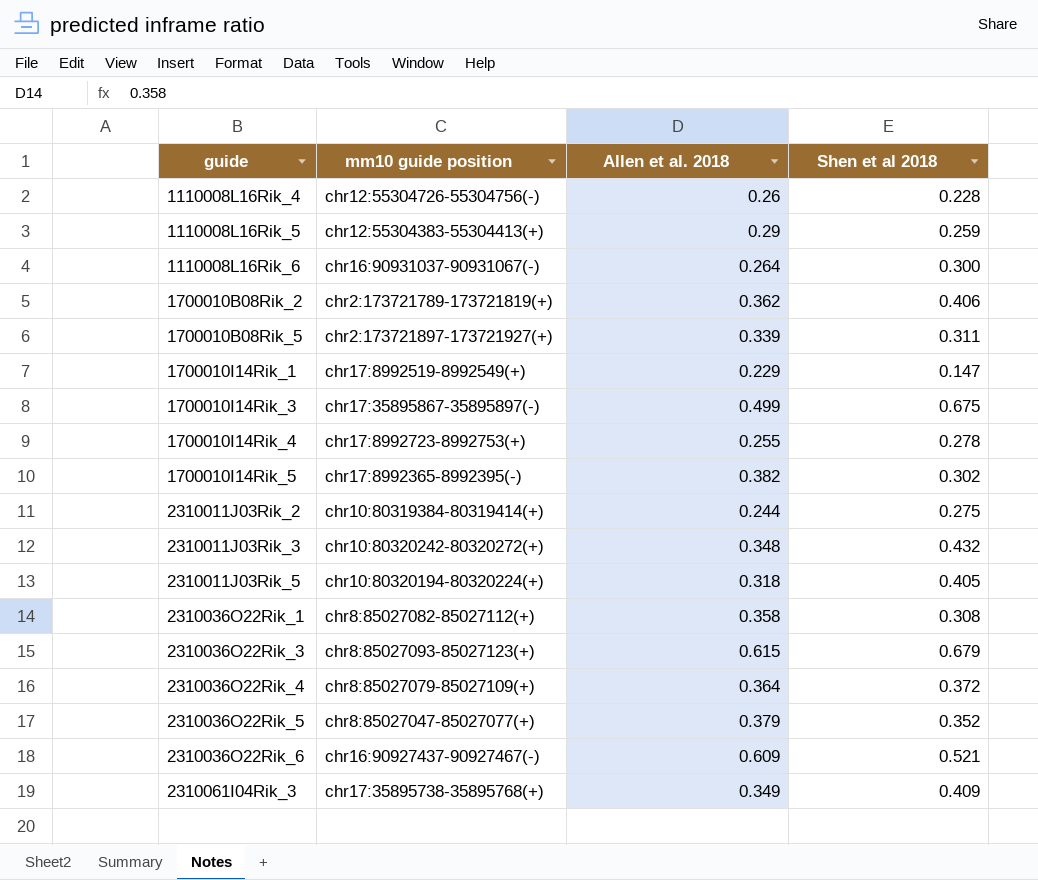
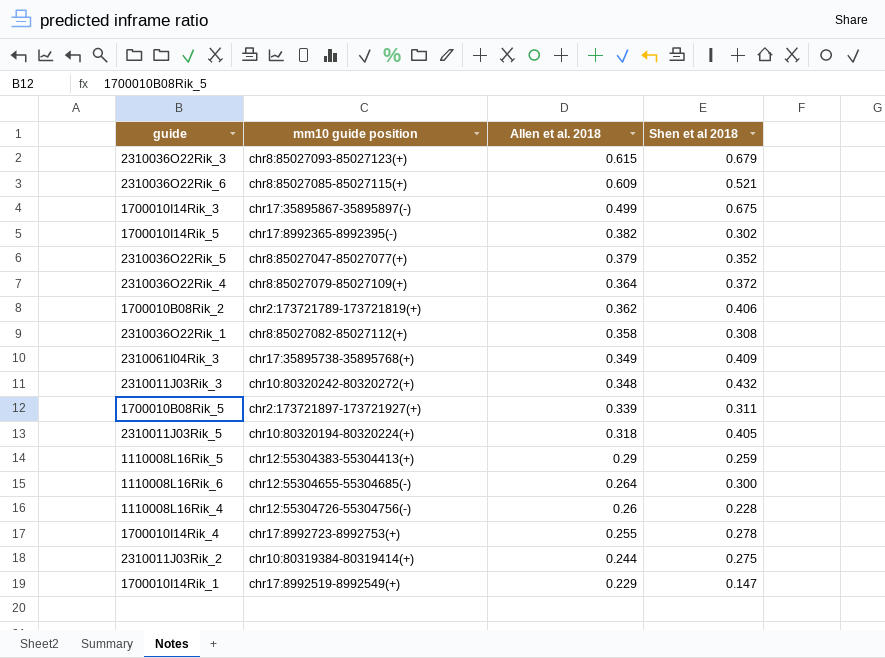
row order: guide ascending -> Allen et al. 2018 descending
2310036O22Rik_6 | mm10 guide position: chr16:90927437-90927467(-) -> chr8:85027085-85027115(+)
1110008L16Rik_6 | mm10 guide position: chr16:90931037-90931067(-) -> chr12:55304655-55304685(-)

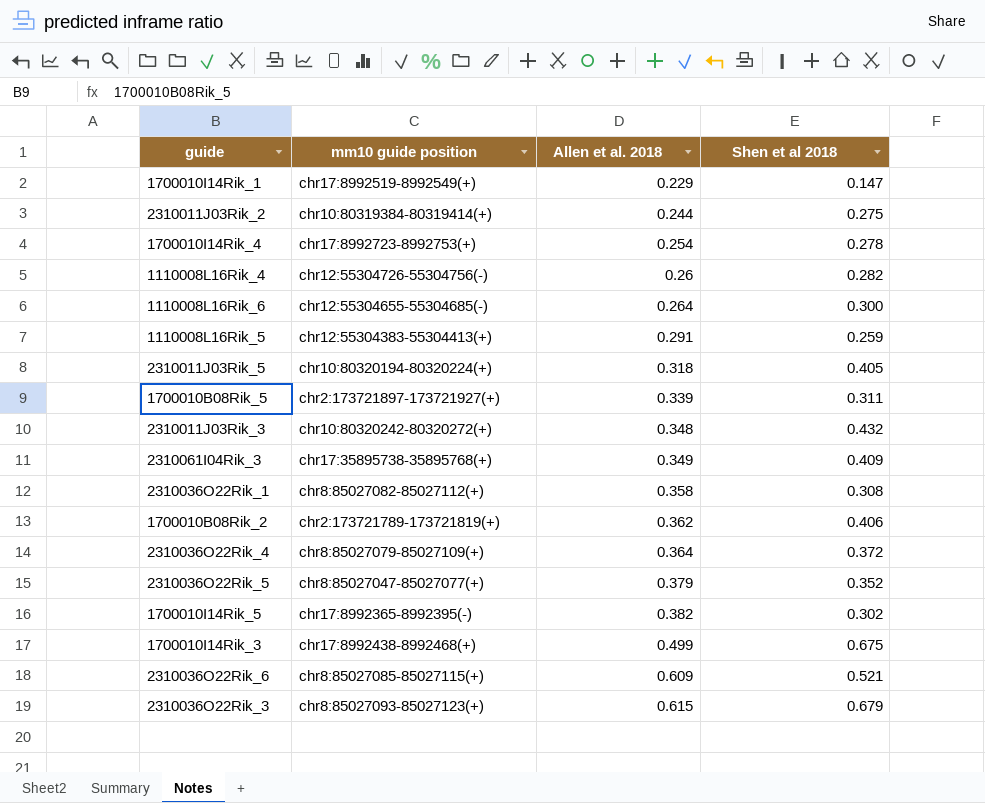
row order: Allen et al. 2018 descending -> Allen et al. 2018 ascending
1700010I14Rik_4 | Allen et al. 2018: 0.255 -> 0.254
1110008L16Rik_4 | Shen et al 2018: 0.228 -> 0.282
1110008L16Rik_5 | Allen et al. 2018: 0.29 -> 0.291
1700010I14Rik_3 | mm10 guide position: chr17:35895867-35895897(-) -> chr17:8992438-8992468(+)

